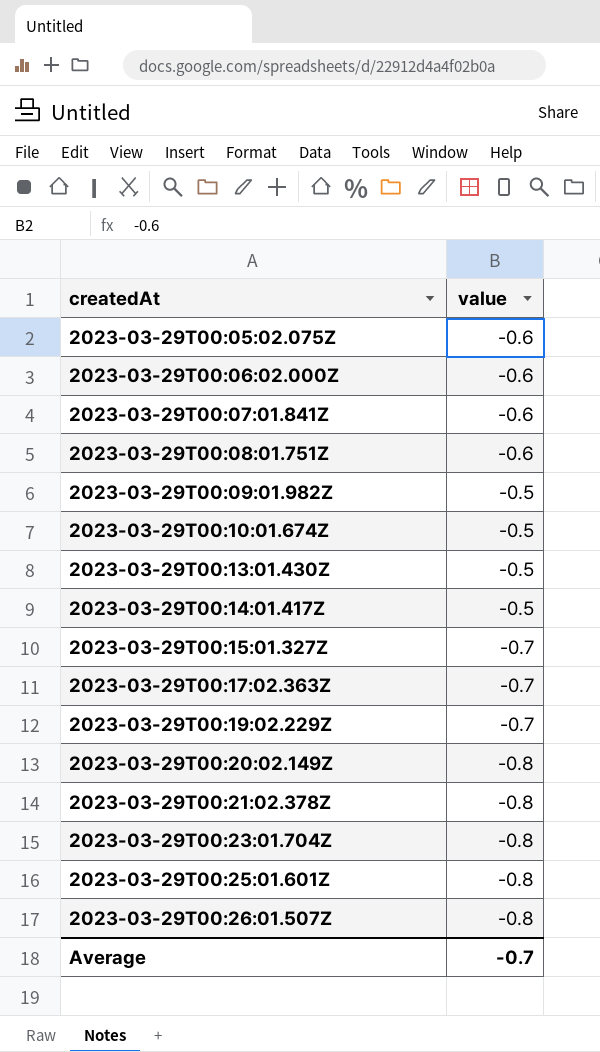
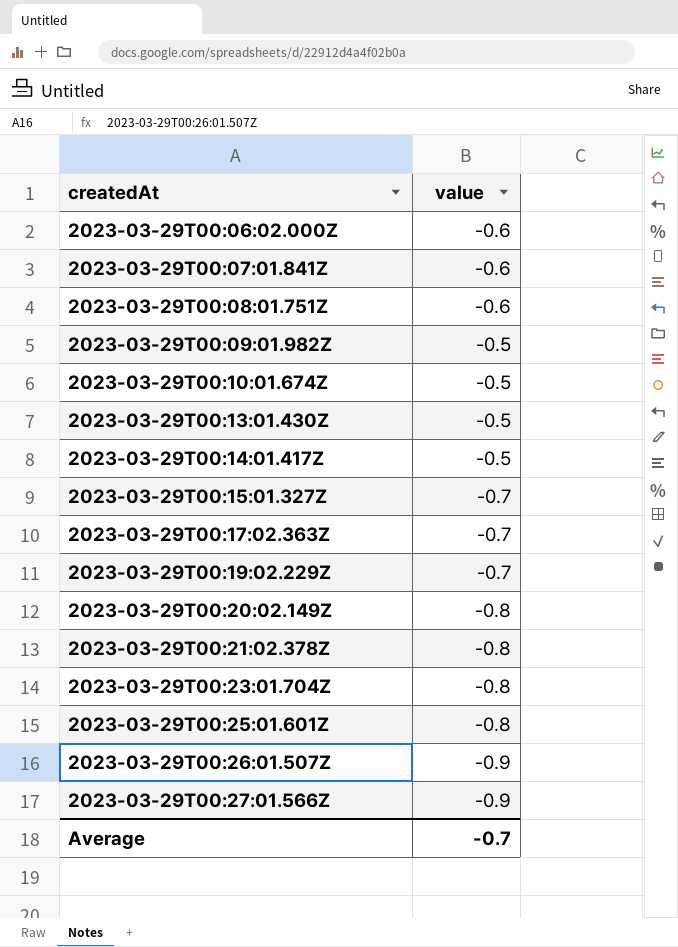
row 2023-03-29T00:05:02.075Z: -0.6 -> none
2023-03-29T00:26:01.507Z | value: -0.8 -> -0.9
row 2023-03-29T00:27:01.566Z: none -> -0.9

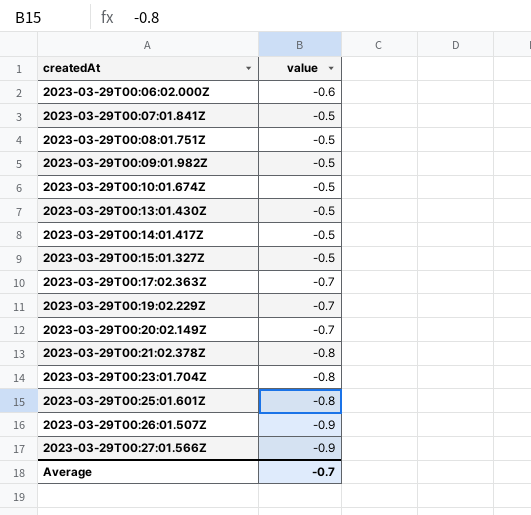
2023-03-29T00:07:01.841Z | value: -0.6 -> -0.5
2023-03-29T00:08:01.751Z | value: -0.6 -> -0.5
2023-03-29T00:15:01.327Z | value: -0.7 -> -0.5
2023-03-29T00:20:02.149Z | value: -0.8 -> -0.7

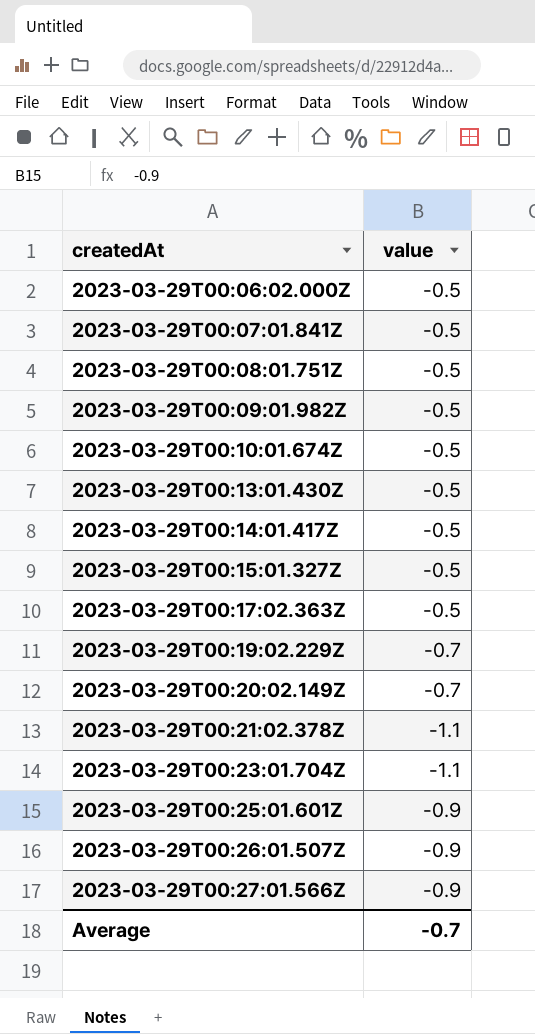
2023-03-29T00:06:02.000Z | value: -0.6 -> -0.5
2023-03-29T00:17:02.363Z | value: -0.7 -> -0.5
2023-03-29T00:21:02.378Z | value: -0.8 -> -1.1
2023-03-29T00:23:01.704Z | value: -0.8 -> -1.1
2023-03-29T00:25:01.601Z | value: -0.8 -> -0.9

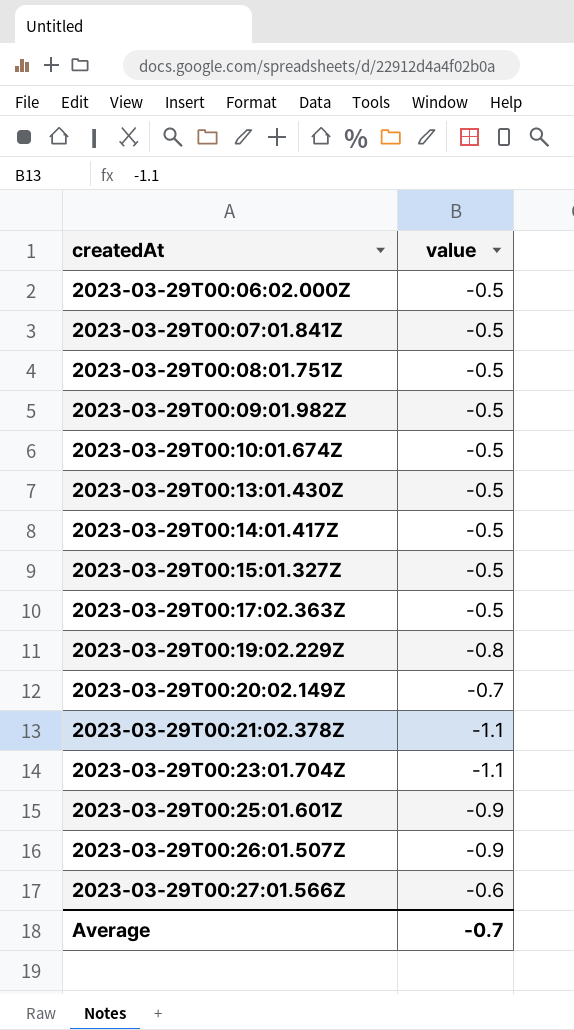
2023-03-29T00:19:02.229Z | value: -0.7 -> -0.8
2023-03-29T00:27:01.566Z | value: -0.9 -> -0.6

